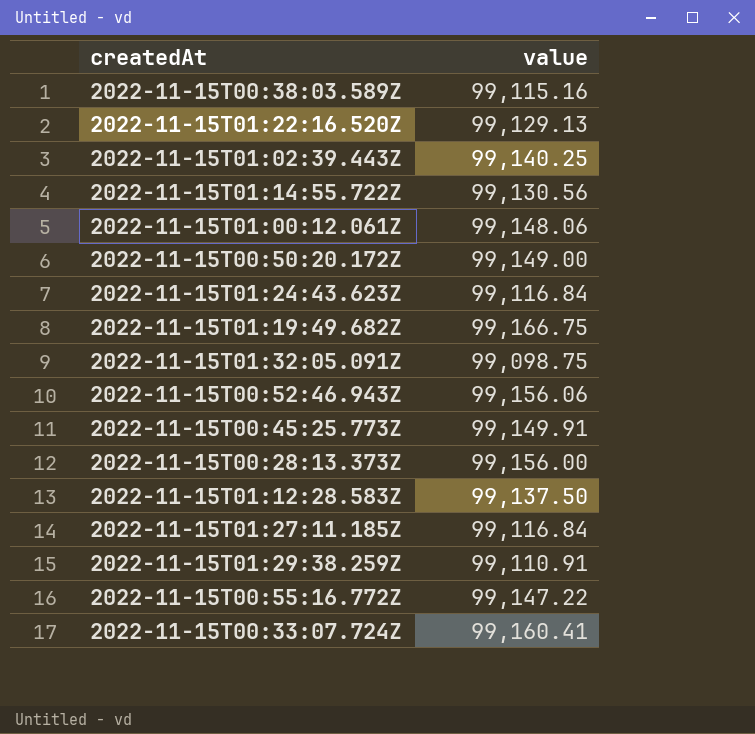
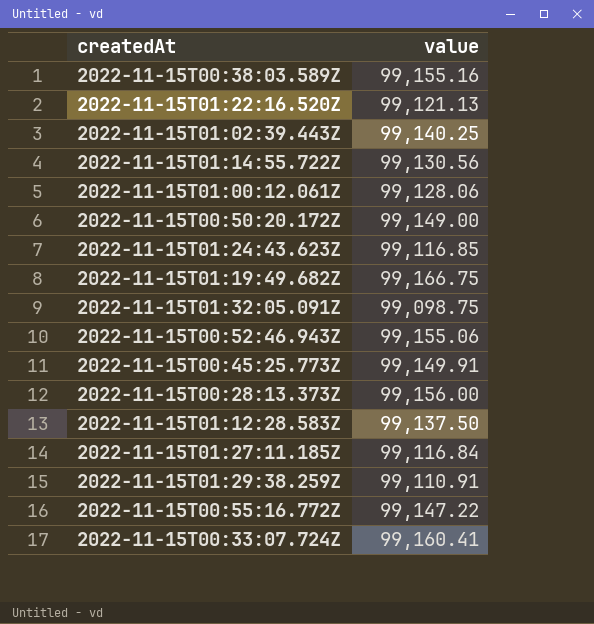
2022-11-15T00:38:03.589Z | value: 99,115.16 -> 99,155.16
2022-11-15T01:22:16.520Z | value: 99,129.13 -> 99,121.13
2022-11-15T01:00:12.061Z | value: 99,148.06 -> 99,128.06
2022-11-15T01:24:43.623Z | value: 99,116.84 -> 99,116.85
2022-11-15T00:52:46.943Z | value: 99,156.06 -> 99,155.06

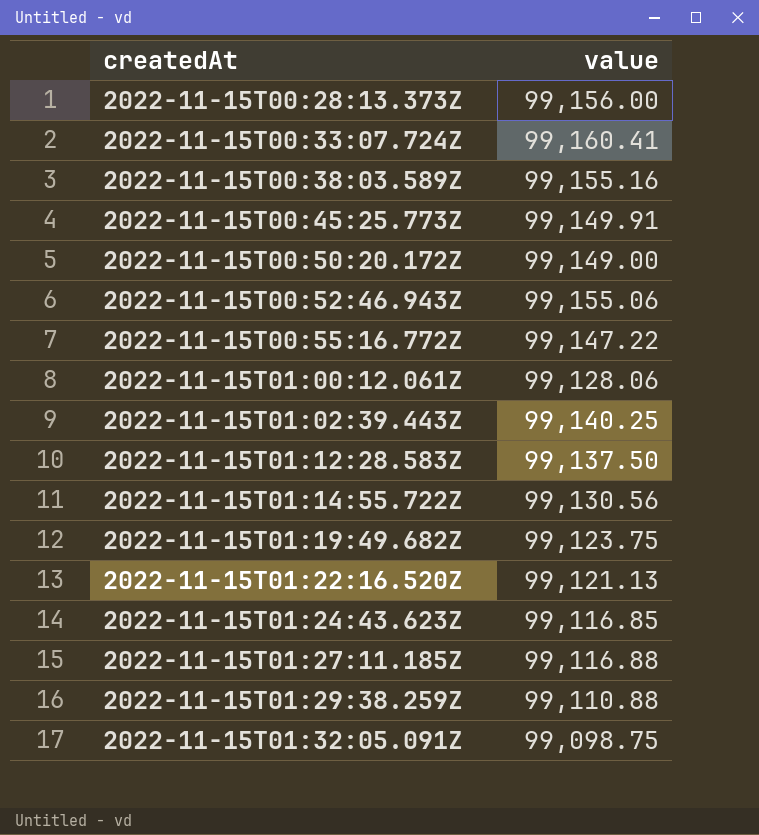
row order: none -> createdAt ascending
2022-11-15T01:19:49.682Z | value: 99,166.75 -> 99,123.75
2022-11-15T01:27:11.185Z | value: 99,116.84 -> 99,116.88
2022-11-15T01:29:38.259Z | value: 99,110.91 -> 99,110.88

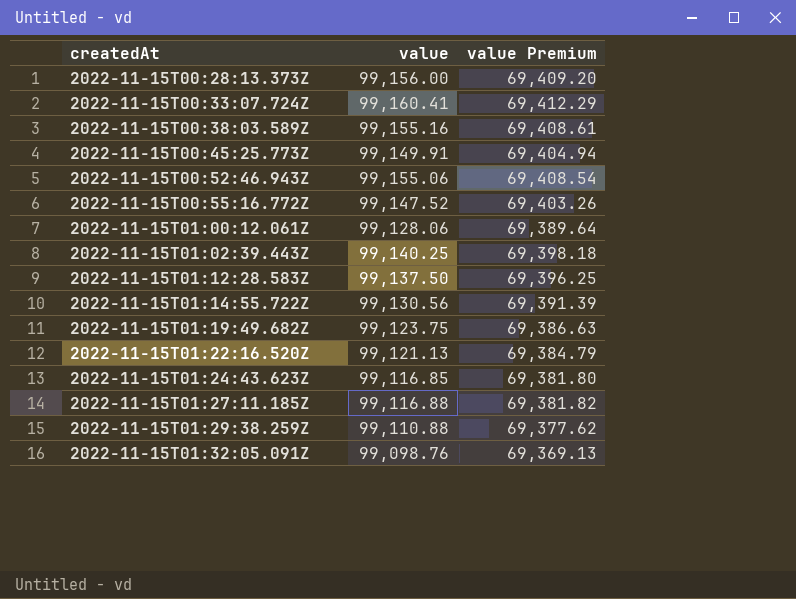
column value Premium | formula: none -> [value] * 0.7
row 2022-11-15T00:50:20.172Z: 99,149.00 -> none
2022-11-15T00:55:16.772Z | value: 99,147.22 -> 99,147.52
2022-11-15T01:32:05.091Z | value: 99,098.75 -> 99,098.76

